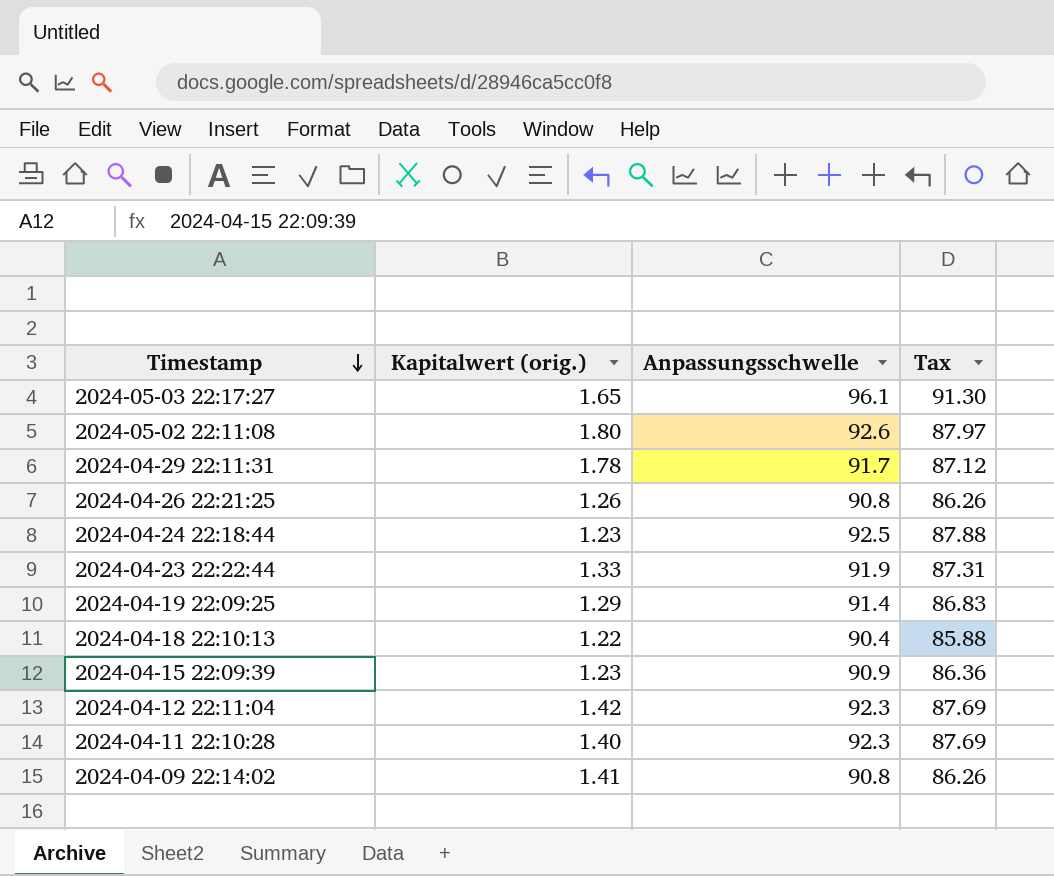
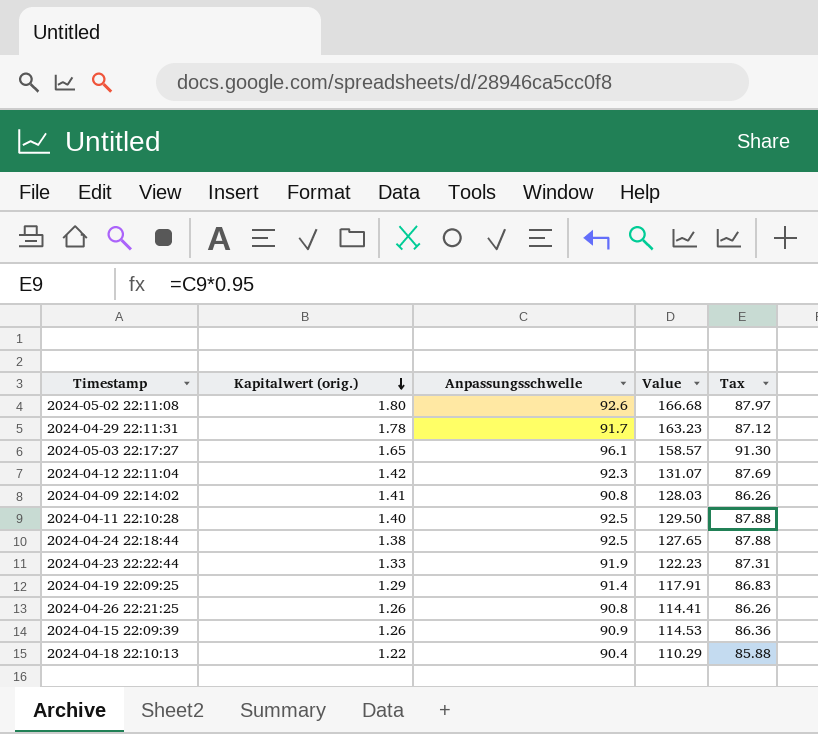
row order: Timestamp descending -> Kapitalwert (orig.) descending
column Value | formula: none -> [Kapitalwert (orig.)] * [Anpassungsschwelle]
2024-04-11 22:10:28 | Anpassungsschwelle: 92.3 -> 92.5
2024-04-11 22:10:28 | Tax: 87.69 -> 87.88
2024-04-24 22:18:44 | Kapitalwert (orig.): 1.23 -> 1.38
2024-04-15 22:09:39 | Kapitalwert (orig.): 1.23 -> 1.26

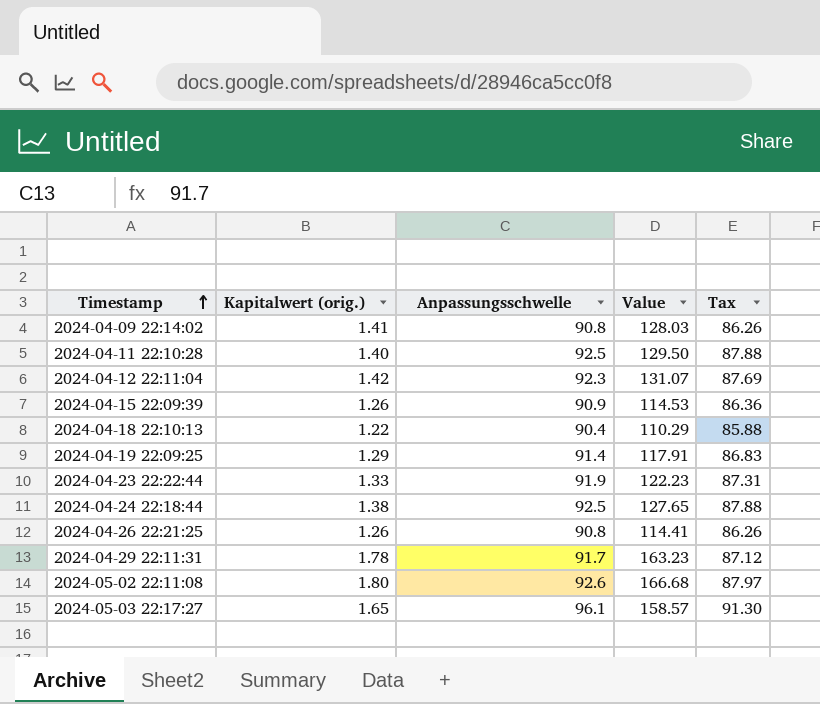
row order: Kapitalwert (orig.) descending -> Timestamp ascending

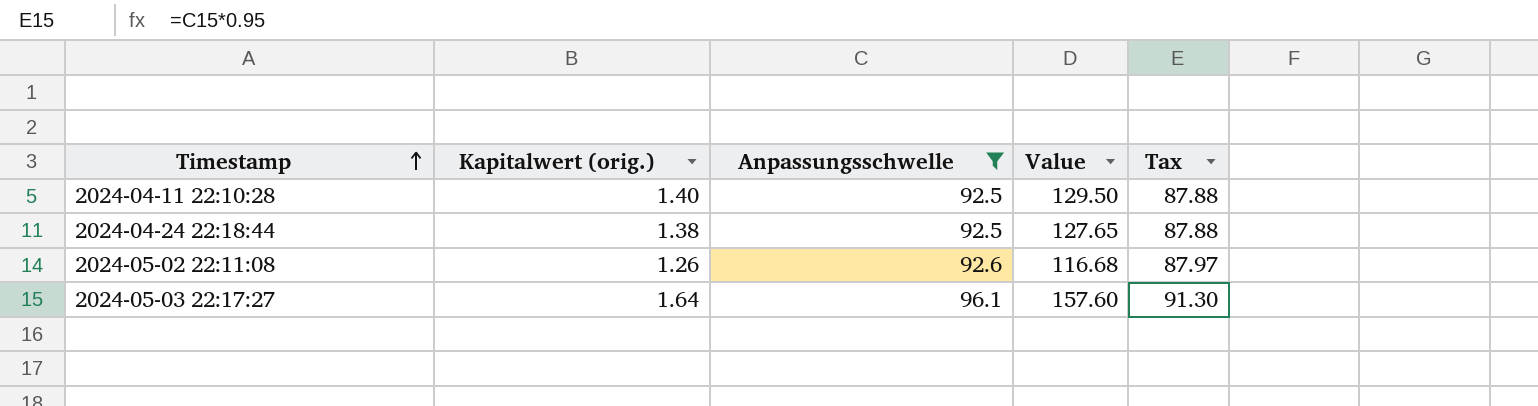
filter: none -> Anpassungsschwelle >= 92.5
2024-05-02 22:11:08 | Kapitalwert (orig.): 1.80 -> 1.26
2024-05-02 22:11:08 | Value: 166.68 -> 116.68
2024-05-03 22:17:27 | Kapitalwert (orig.): 1.65 -> 1.64
2024-05-03 22:17:27 | Value: 158.57 -> 157.60

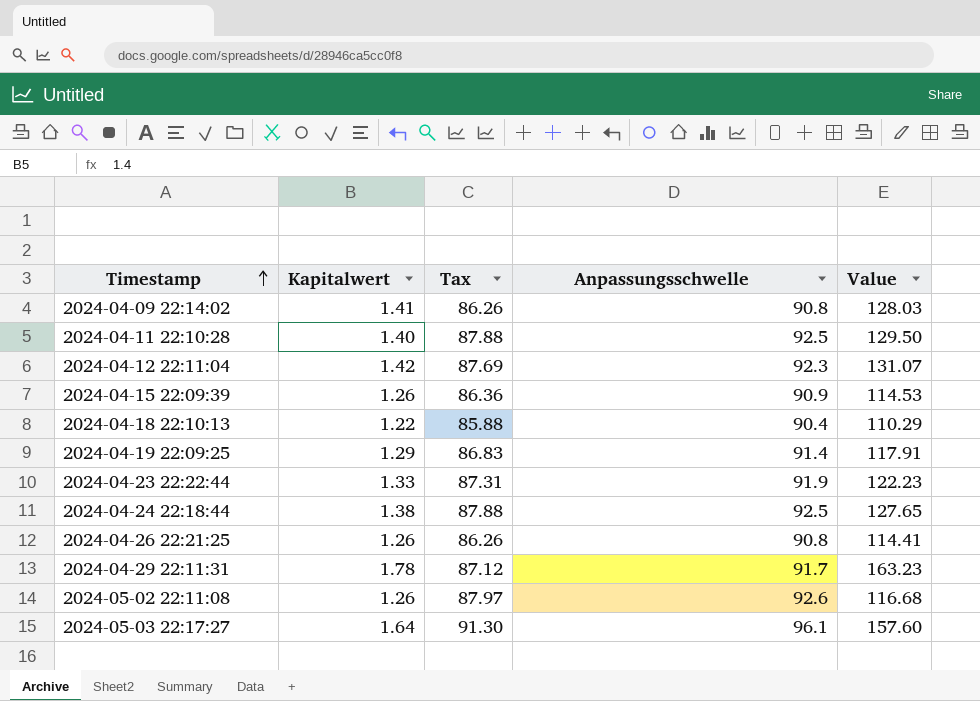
filter: Anpassungsschwelle >= 92.5 -> none
column name: Kapitalwert (orig.) -> Kapitalwert
column Tax | position: 5 -> 3

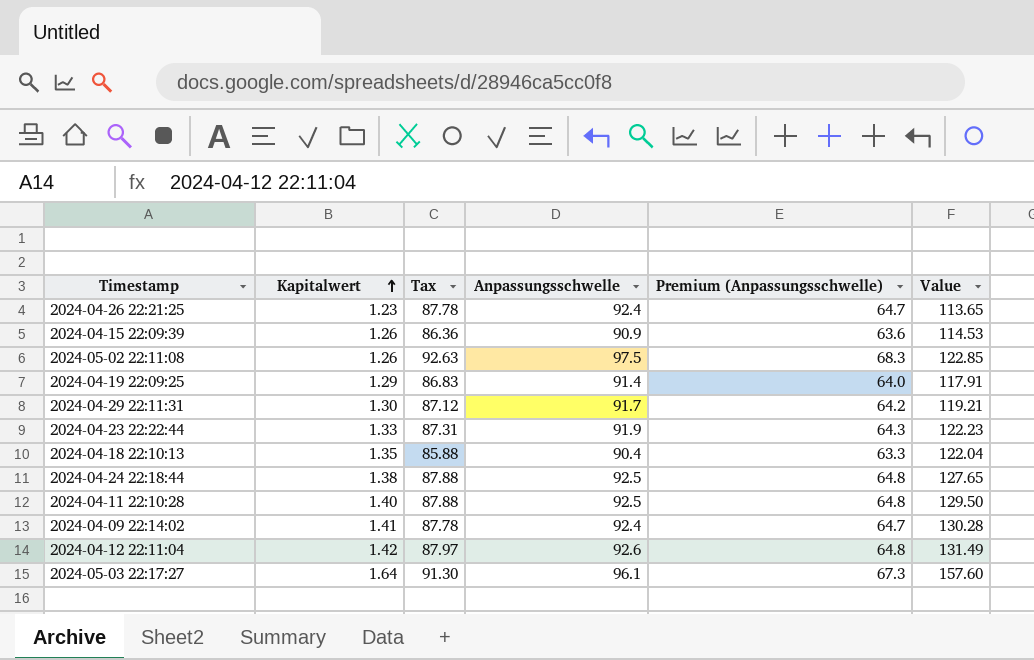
row order: Timestamp ascending -> Kapitalwert ascending
column Premium (Anpassungsschwelle) | formula: none -> [Anpassungsschwelle] * 0.7
2024-04-26 22:21:25 | Kapitalwert: 1.26 -> 1.23
2024-04-26 22:21:25 | Tax: 86.26 -> 87.78
2024-04-26 22:21:25 | Anpassungsschwelle: 90.8 -> 92.4
2024-04-26 22:21:25 | Value: 114.41 -> 113.65
2024-05-02 22:11:08 | Tax: 87.97 -> 92.63
2024-05-02 22:11:08 | Anpassungsschwelle: 92.6 -> 97.5
2024-05-02 22:11:08 | Value: 116.68 -> 122.85
2024-04-29 22:11:31 | Kapitalwert: 1.78 -> 1.30
2024-04-29 22:11:31 | Value: 163.23 -> 119.21
2024-04-18 22:10:13 | Kapitalwert: 1.22 -> 1.35
2024-04-18 22:10:13 | Value: 110.29 -> 122.04
2024-04-09 22:14:02 | Tax: 86.26 -> 87.78
2024-04-09 22:14:02 | Anpassungsschwelle: 90.8 -> 92.4
2024-04-09 22:14:02 | Value: 128.03 -> 130.28
2024-04-12 22:11:04 | Tax: 87.69 -> 87.97
2024-04-12 22:11:04 | Anpassungsschwelle: 92.3 -> 92.6
2024-04-12 22:11:04 | Value: 131.07 -> 131.49

